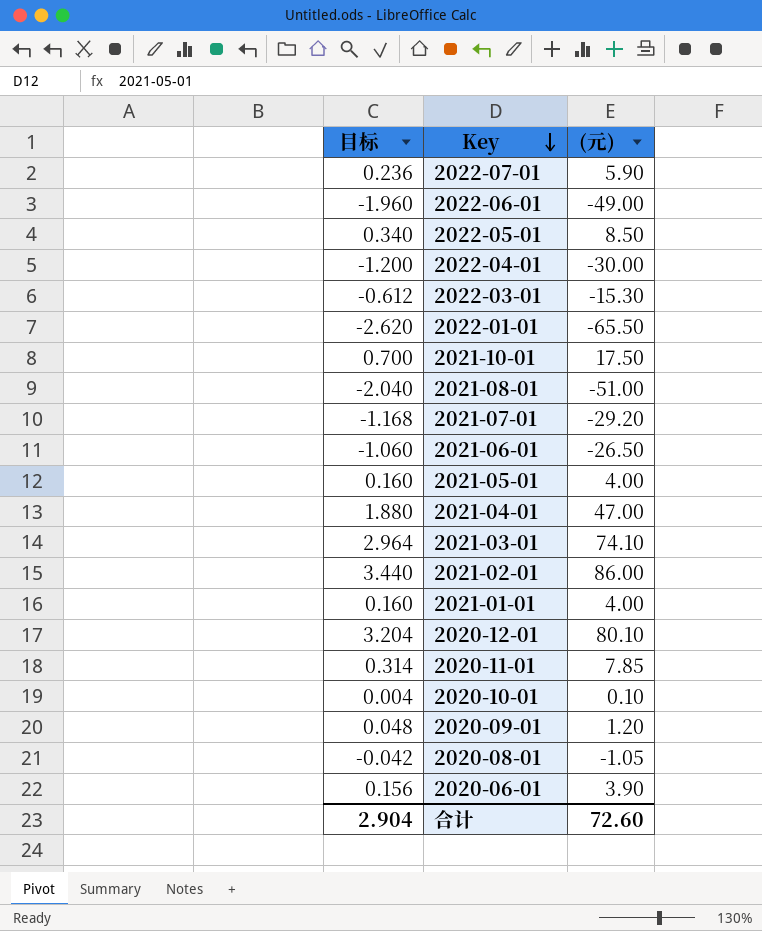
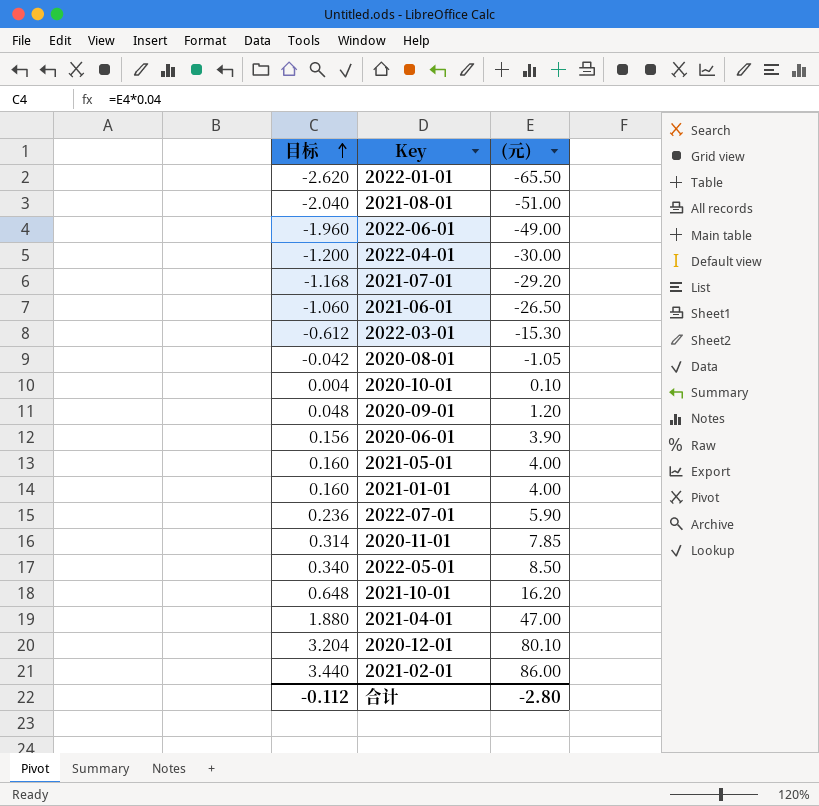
row order: Key descending -> 目标 ascending
row 2021-03-01: 2.964 | 74.10 -> none
2021-10-01 | 目标: 0.700 -> 0.648
2021-10-01 | (元): 17.50 -> 16.20
合计 | 目标: 2.904 -> -0.112
合计 | (元): 72.60 -> -2.80

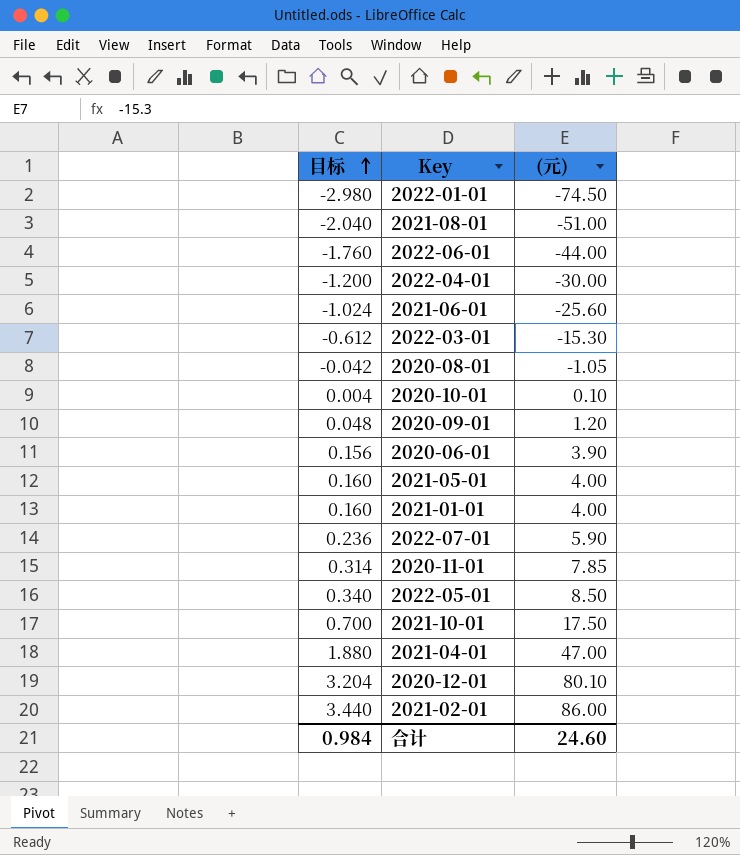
row 2021-07-01: -1.168 | -29.20 -> none
2022-01-01 | 目标: -2.620 -> -2.980
2022-01-01 | (元): -65.50 -> -74.50
2022-06-01 | 目标: -1.960 -> -1.760
2022-06-01 | (元): -49.00 -> -44.00
2021-06-01 | 目标: -1.060 -> -1.024
2021-06-01 | (元): -26.50 -> -25.60
2021-10-01 | 目标: 0.648 -> 0.700
2021-10-01 | (元): 16.20 -> 17.50
合计 | 目标: -0.112 -> 0.984
合计 | (元): -2.80 -> 24.60

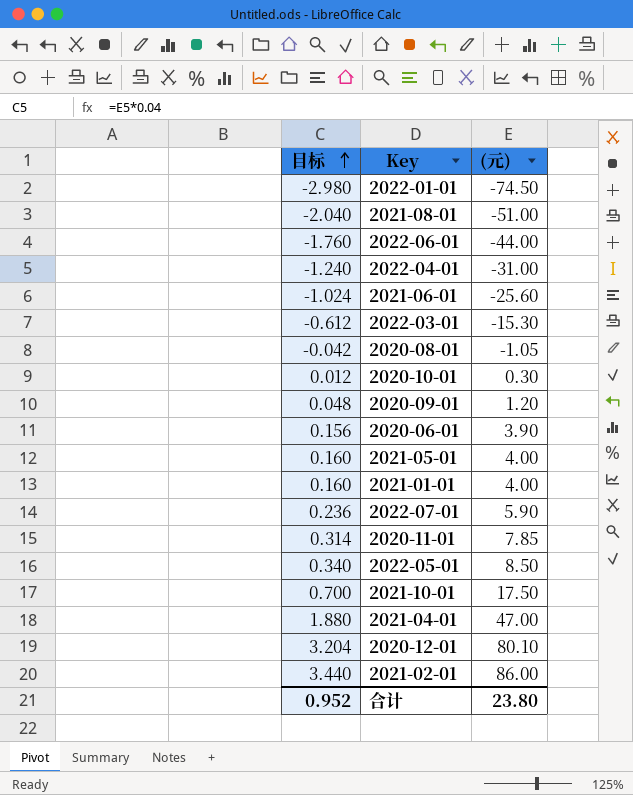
2022-04-01 | 目标: -1.200 -> -1.240
2022-04-01 | (元): -30.00 -> -31.00
2020-10-01 | 目标: 0.004 -> 0.012
2020-10-01 | (元): 0.10 -> 0.30
合计 | 目标: 0.984 -> 0.952
合计 | (元): 24.60 -> 23.80

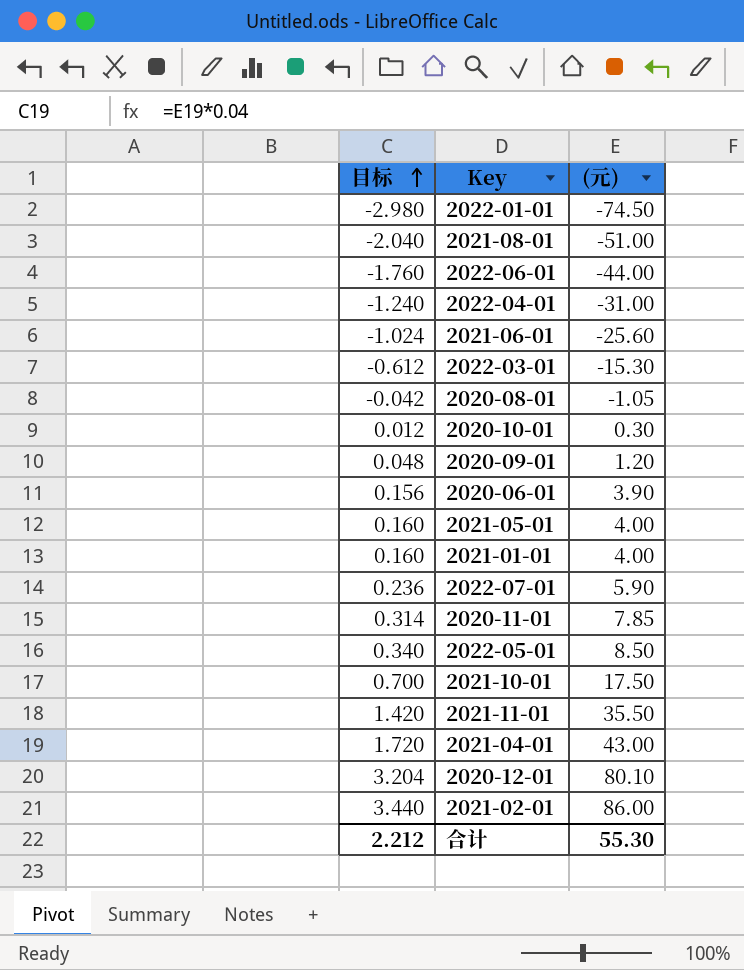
row 2021-11-01: none -> 1.420 | 35.50
2021-04-01 | 目标: 1.880 -> 1.720
2021-04-01 | (元): 47.00 -> 43.00
合计 | 目标: 0.952 -> 2.212
合计 | (元): 23.80 -> 55.30

